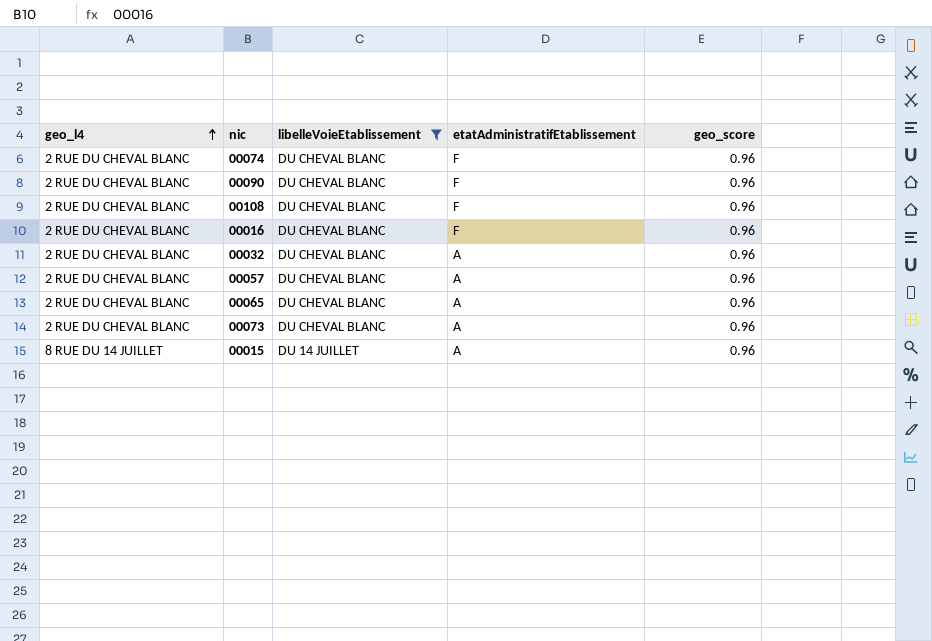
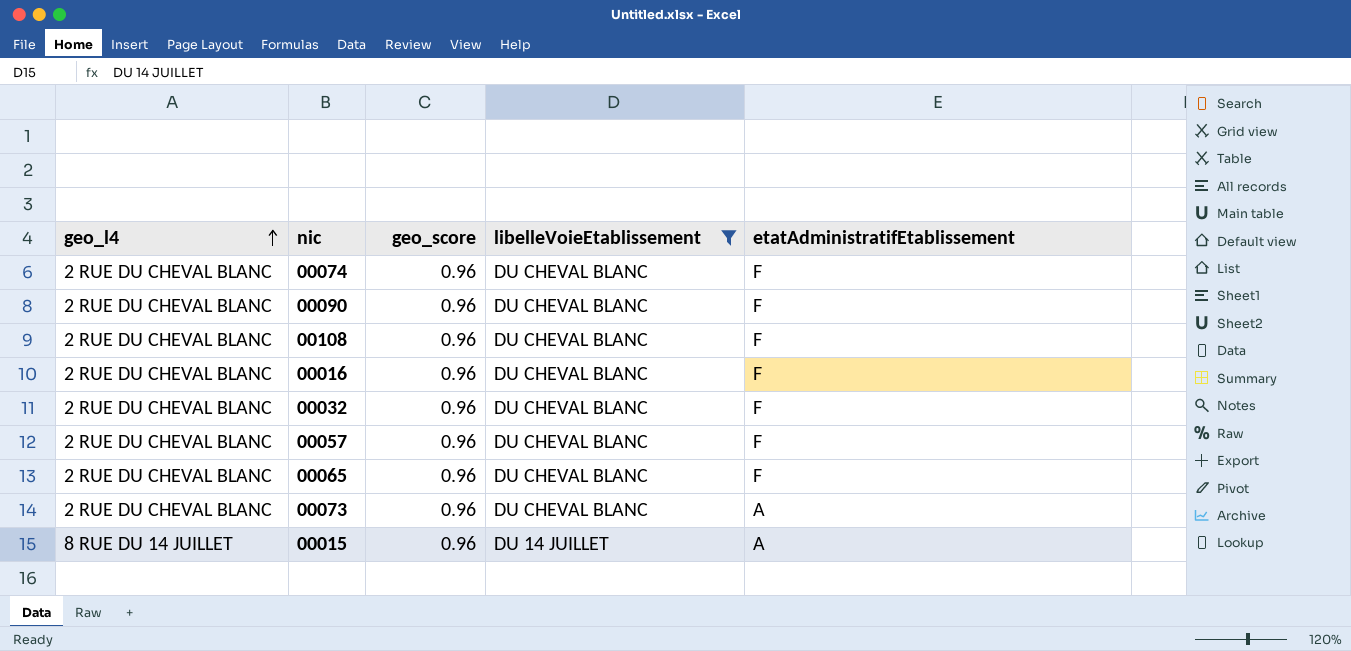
column geo_score | position: 5 -> 3
00032 | etatAdministratifEtablissement: A -> F
00057 | etatAdministratifEtablissement: A -> F
00065 | etatAdministratifEtablissement: A -> F

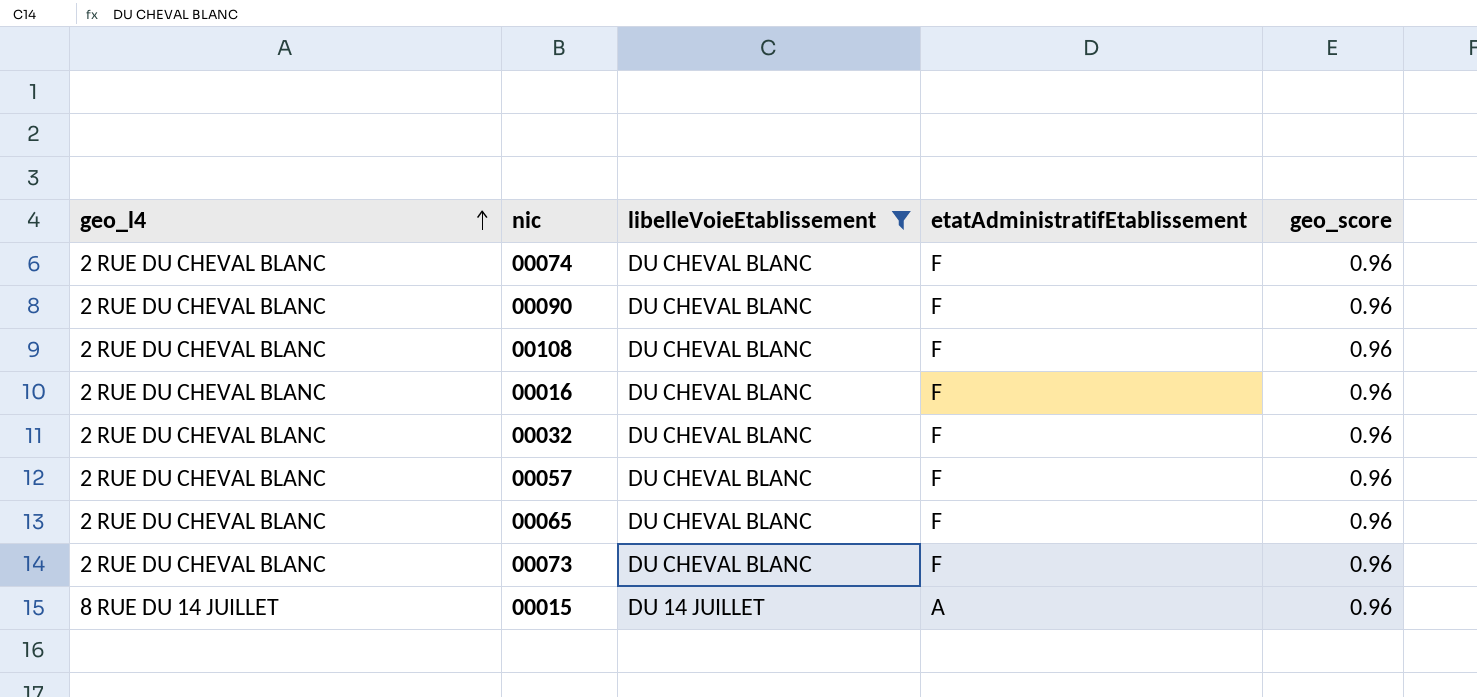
column geo_score | position: 3 -> 5
00073 | etatAdministratifEtablissement: A -> F

